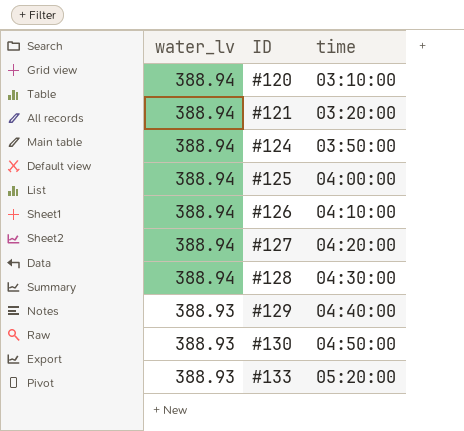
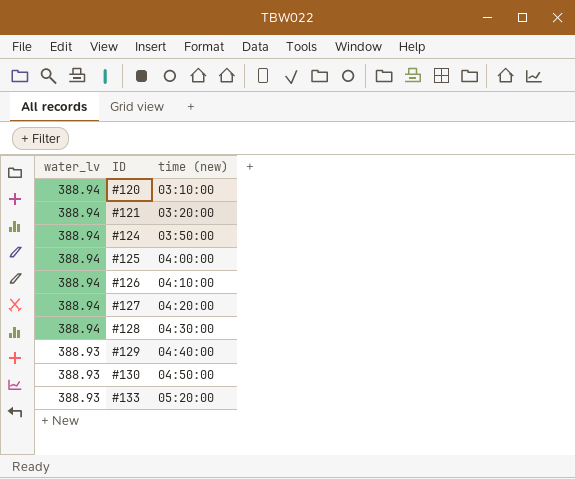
column name: time -> time (new)

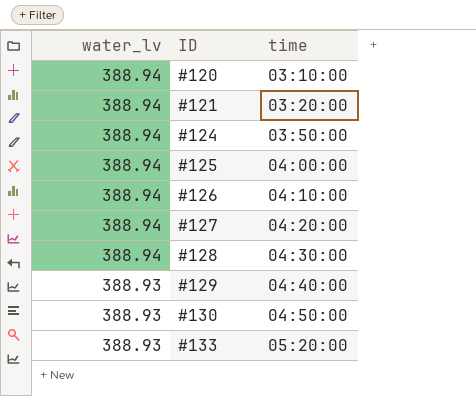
column name: time (new) -> time

